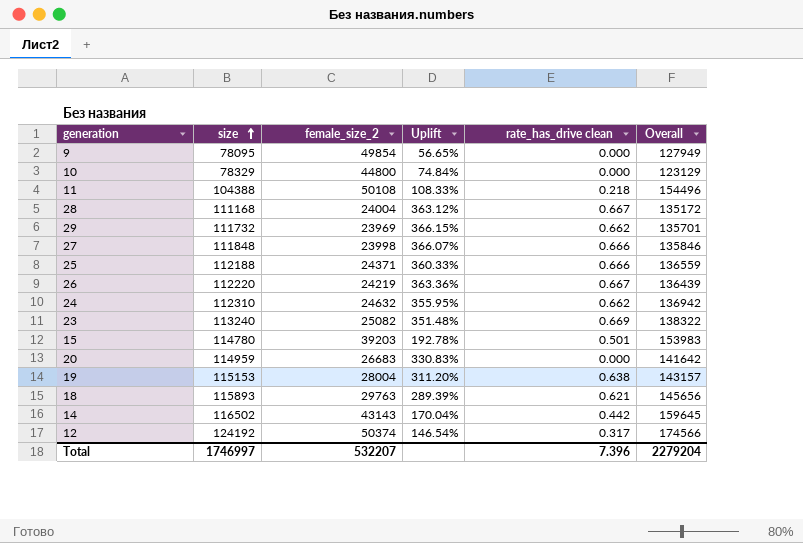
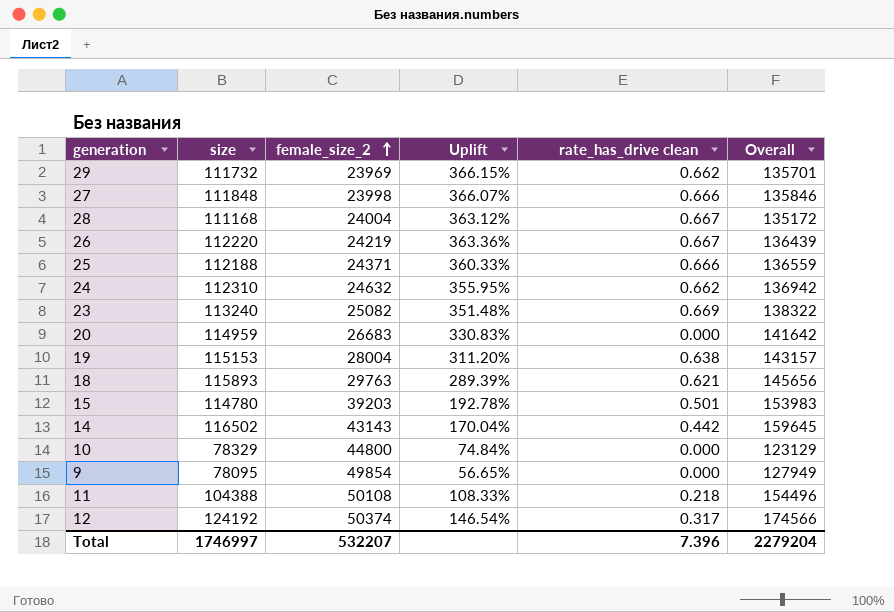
row order: size ascending -> female_size_2 ascending

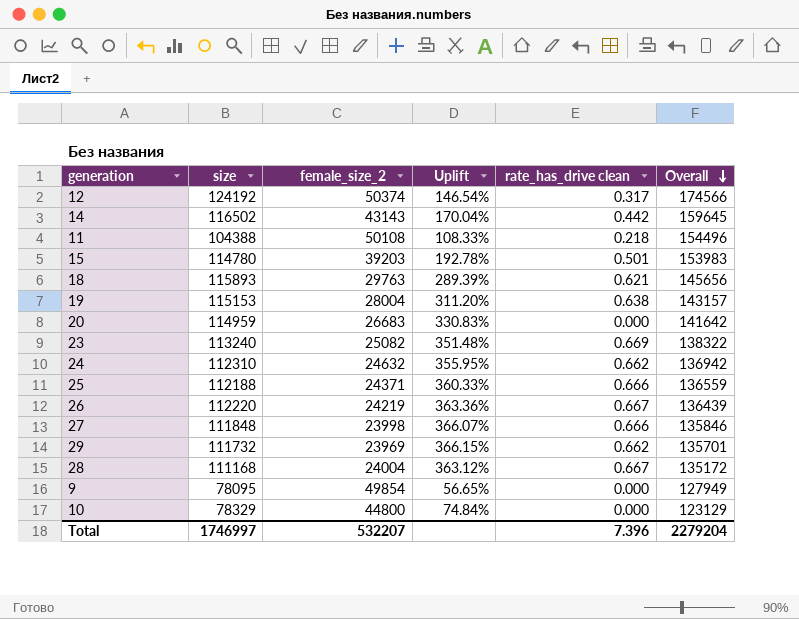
row order: female_size_2 ascending -> Overall descending

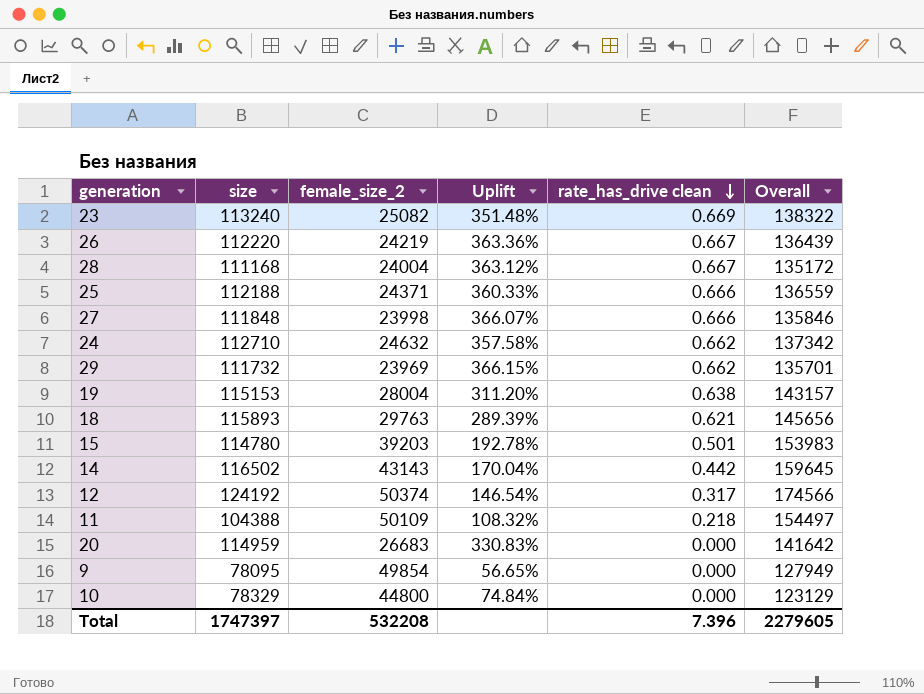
row order: Overall descending -> rate_has_drive clean descending
24 | size: 112310 -> 112710
24 | Uplift: 355.95% -> 357.58%
24 | Overall: 136942 -> 137342
11 | female_size_2: 50108 -> 50109
11 | Uplift: 108.33% -> 108.32%
11 | Overall: 154496 -> 154497
Total | size: 1746997 -> 1747397
Total | female_size_2: 532207 -> 532208
Total | Overall: 2279204 -> 2279605

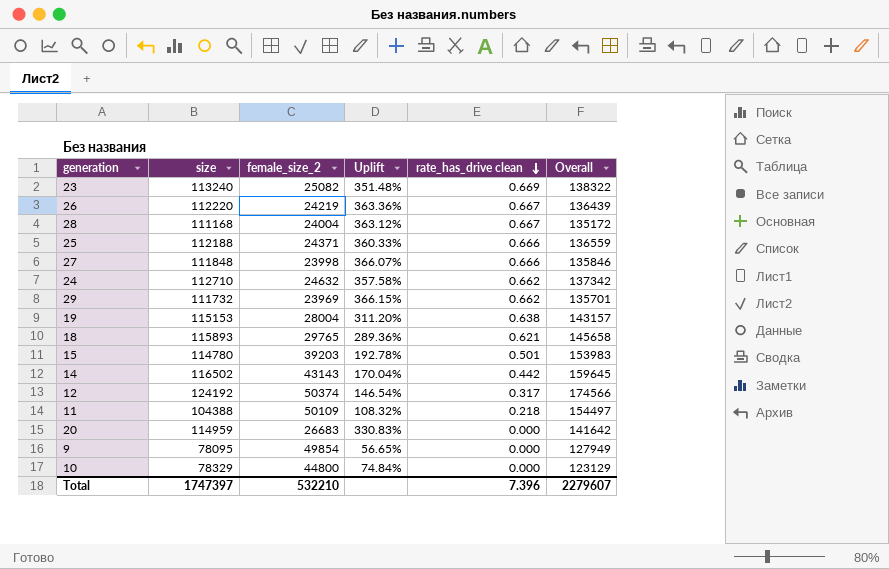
18 | female_size_2: 29763 -> 29765
18 | Uplift: 289.39% -> 289.36%
18 | Overall: 145656 -> 145658
Total | female_size_2: 532208 -> 532210
Total | Overall: 2279605 -> 2279607

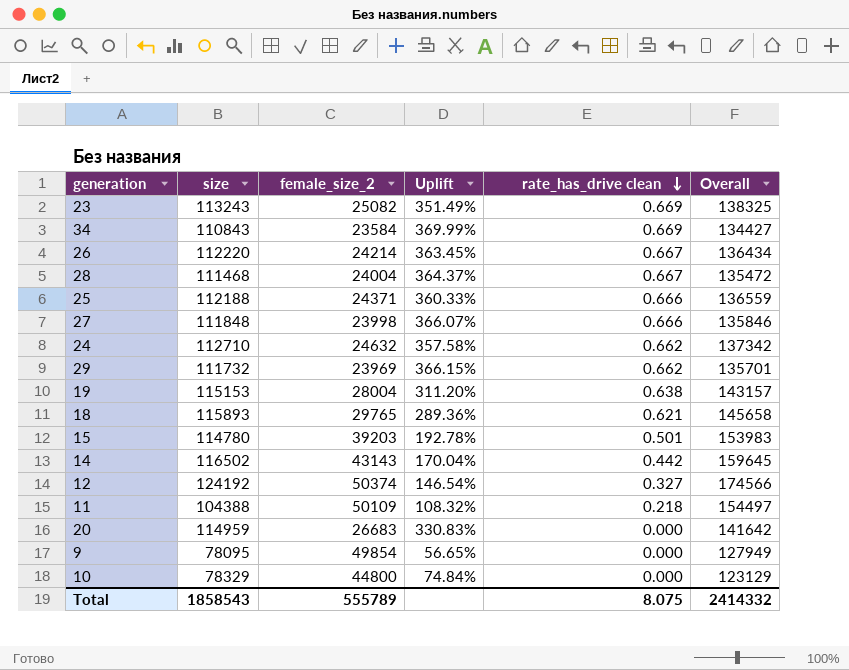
23 | size: 113240 -> 113243
23 | Uplift: 351.48% -> 351.49%
23 | Overall: 138322 -> 138325
row 34: none -> 110843 | 23584 | 369.99% | 0.669 | 134427
26 | female_size_2: 24219 -> 24214
26 | Uplift: 363.36% -> 363.45%
26 | Overall: 136439 -> 136434
28 | size: 111168 -> 111468
28 | Uplift: 363.12% -> 364.37%
28 | Overall: 135172 -> 135472
12 | rate_has_drive clean: 0.317 -> 0.327
Total | size: 1747397 -> 1858543
Total | female_size_2: 532210 -> 555789
Total | rate_has_drive clean: 7.396 -> 8.075
Total | Overall: 2279607 -> 2414332

